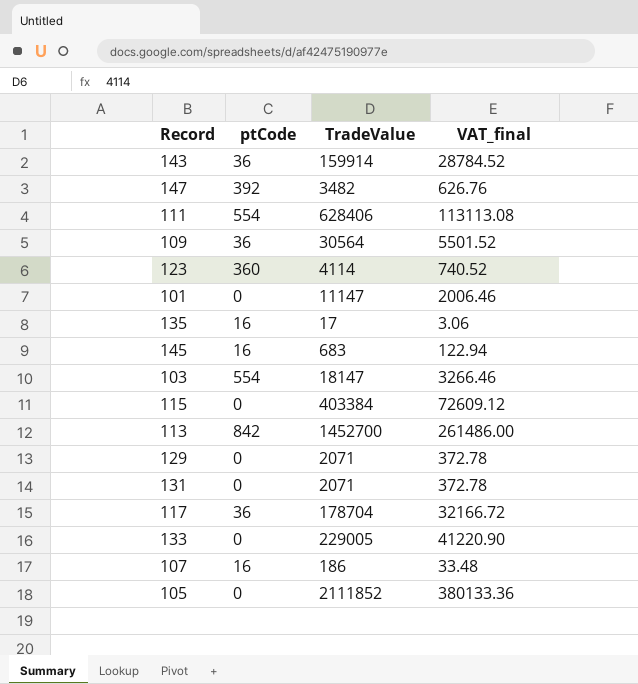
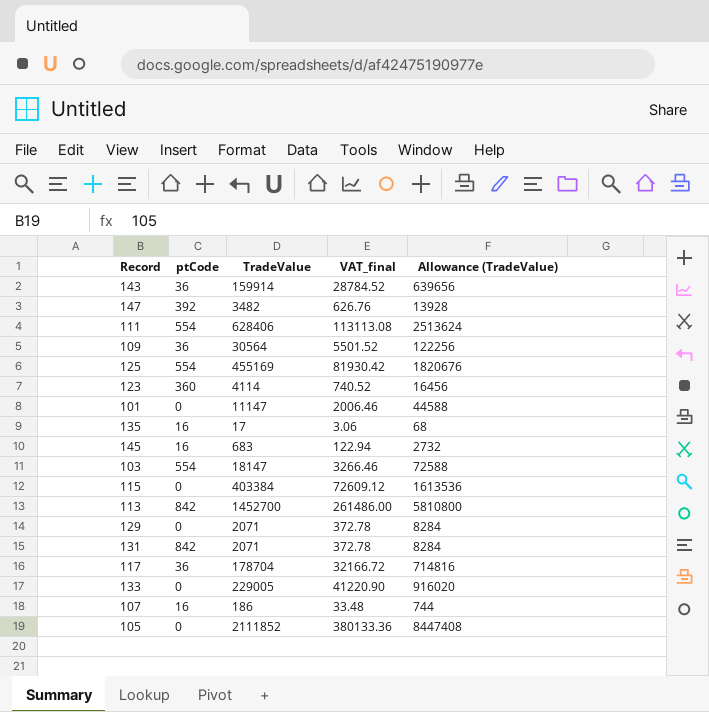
column Allowance (TradeValue) | formula: none -> [TradeValue] * 4
row 125: none -> 554 | 455169 | 81930.42 | 1820676
131 | ptCode: 0 -> 842

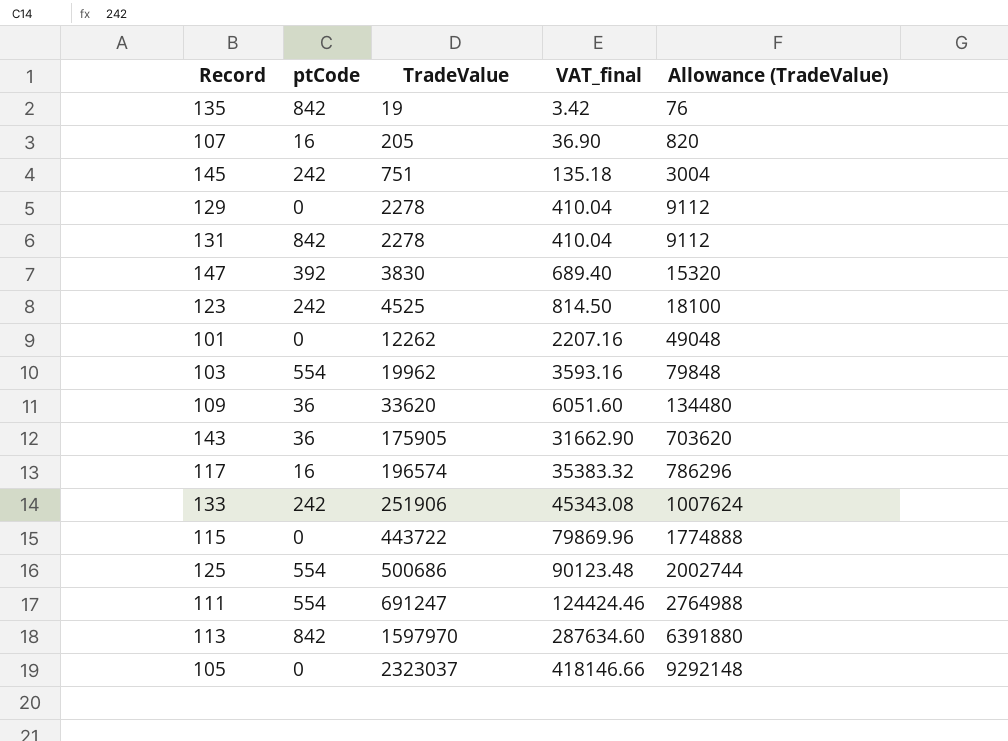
row order: none -> TradeValue ascending
135 | ptCode: 16 -> 842
135 | TradeValue: 17 -> 19
135 | VAT_final: 3.06 -> 3.42
135 | Allowance (TradeValue): 68 -> 76
107 | TradeValue: 186 -> 205
107 | VAT_final: 33.48 -> 36.90
107 | Allowance (TradeValue): 744 -> 820
145 | ptCode: 16 -> 242
145 | TradeValue: 683 -> 751
145 | VAT_final: 122.94 -> 135.18
145 | Allowance (TradeValue): 2732 -> 3004
129 | TradeValue: 2071 -> 2278
129 | VAT_final: 372.78 -> 410.04
129 | Allowance (TradeValue): 8284 -> 9112
131 | TradeValue: 2071 -> 2278
131 | VAT_final: 372.78 -> 410.04
131 | Allowance (TradeValue): 8284 -> 9112
147 | TradeValue: 3482 -> 3830
147 | VAT_final: 626.76 -> 689.40
147 | Allowance (TradeValue): 13928 -> 15320
123 | ptCode: 360 -> 242
123 | TradeValue: 4114 -> 4525
123 | VAT_final: 740.52 -> 814.50
123 | Allowance (TradeValue): 16456 -> 18100
101 | TradeValue: 11147 -> 12262
101 | VAT_final: 2006.46 -> 2207.16
101 | Allowance (TradeValue): 44588 -> 49048
103 | TradeValue: 18147 -> 19962
103 | VAT_final: 3266.46 -> 3593.16
103 | Allowance (TradeValue): 72588 -> 79848
109 | TradeValue: 30564 -> 33620
109 | VAT_final: 5501.52 -> 6051.60
109 | Allowance (TradeValue): 122256 -> 134480
143 | TradeValue: 159914 -> 175905
143 | VAT_final: 28784.52 -> 31662.90
143 | Allowance (TradeValue): 639656 -> 703620
117 | ptCode: 36 -> 16
117 | TradeValue: 178704 -> 196574
117 | VAT_final: 32166.72 -> 35383.32
117 | Allowance (TradeValue): 714816 -> 786296
133 | ptCode: 0 -> 242
133 | TradeValue: 229005 -> 251906
133 | VAT_final: 41220.90 -> 45343.08
133 | Allowance (TradeValue): 916020 -> 1007624
115 | TradeValue: 403384 -> 443722
115 | VAT_final: 72609.12 -> 79869.96
115 | Allowance (TradeValue): 1613536 -> 1774888
125 | TradeValue: 455169 -> 500686
125 | VAT_final: 81930.42 -> 90123.48
125 | Allowance (TradeValue): 1820676 -> 2002744
111 | TradeValue: 628406 -> 691247
111 | VAT_final: 113113.08 -> 124424.46
111 | Allowance (TradeValue): 2513624 -> 2764988
113 | TradeValue: 1452700 -> 1597970
113 | VAT_final: 261486.00 -> 287634.60
113 | Allowance (TradeValue): 5810800 -> 6391880
105 | TradeValue: 2111852 -> 2323037
105 | VAT_final: 380133.36 -> 418146.66
105 | Allowance (TradeValue): 8447408 -> 9292148

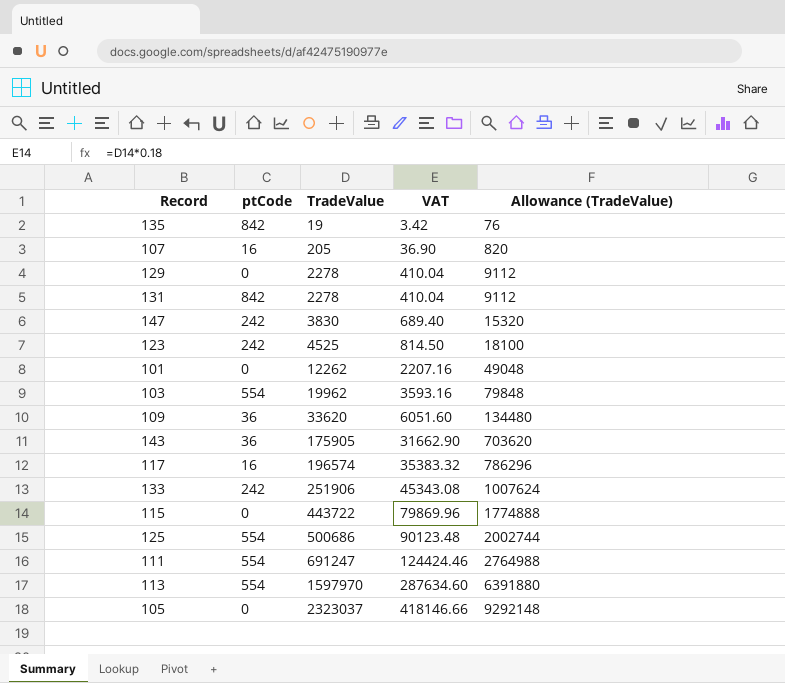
column name: VAT_final -> VAT
row 145: 242 | 751 | 135.18 | 3004 -> none
147 | ptCode: 392 -> 242
113 | ptCode: 842 -> 554

